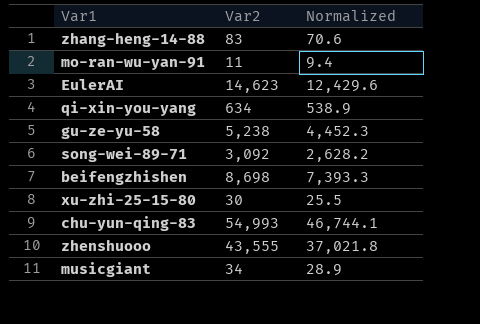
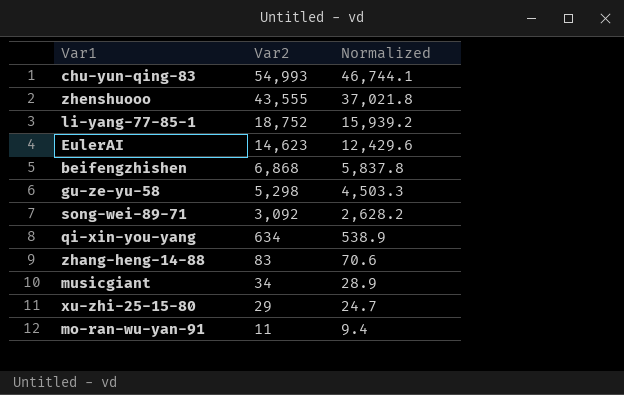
row order: none -> Var2 descending
row li-yang-77-85-1: none -> 18,752 | 15,939.2
beifengzhishen | Var2: 8,698 -> 6,868
beifengzhishen | Normalized: 7,393.3 -> 5,837.8
gu-ze-yu-58 | Var2: 5,238 -> 5,298
gu-ze-yu-58 | Normalized: 4,452.3 -> 4,503.3
xu-zhi-25-15-80 | Var2: 30 -> 29
xu-zhi-25-15-80 | Normalized: 25.5 -> 24.7

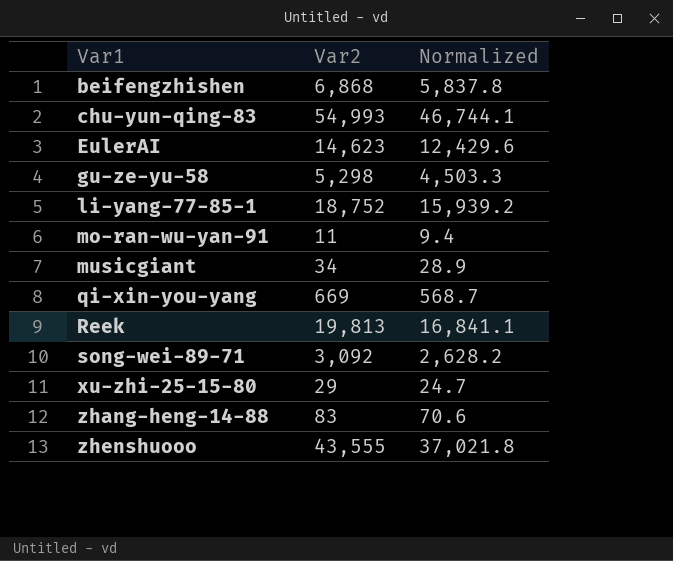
row order: Var2 descending -> Var1 ascending
qi-xin-you-yang | Var2: 634 -> 669
qi-xin-you-yang | Normalized: 538.9 -> 568.7
row Reek: none -> 19,813 | 16,841.1

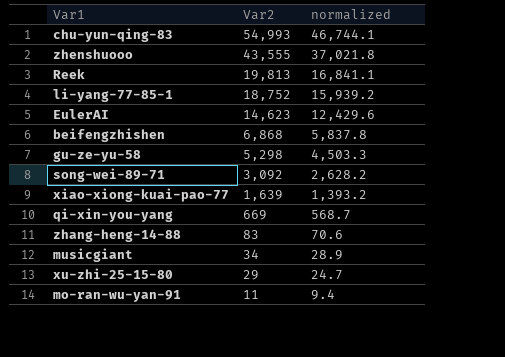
row order: Var1 ascending -> Var2 descending
column name: Normalized -> normalized
row xiao-xiong-kuai-pao-77: none -> 1,639 | 1,393.2

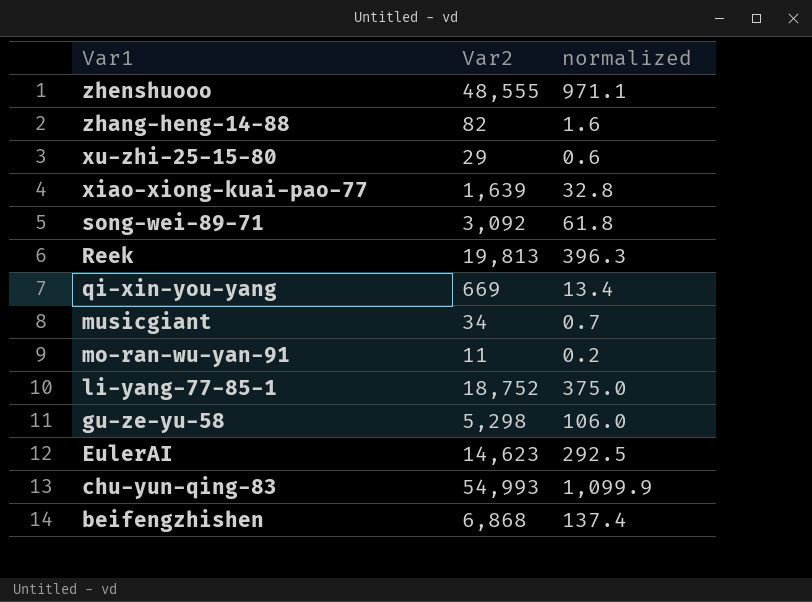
row order: Var2 descending -> Var1 descending
column normalized | formula: [Var2] * 0.85 -> [Var2] * 0.02
zhenshuooo | Var2: 43,555 -> 48,555
zhang-heng-14-88 | Var2: 83 -> 82

